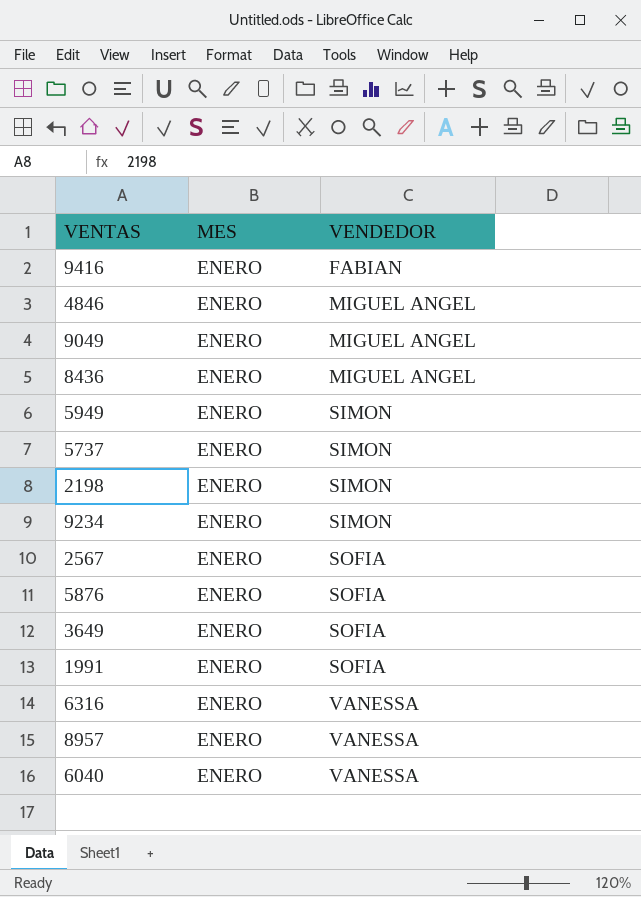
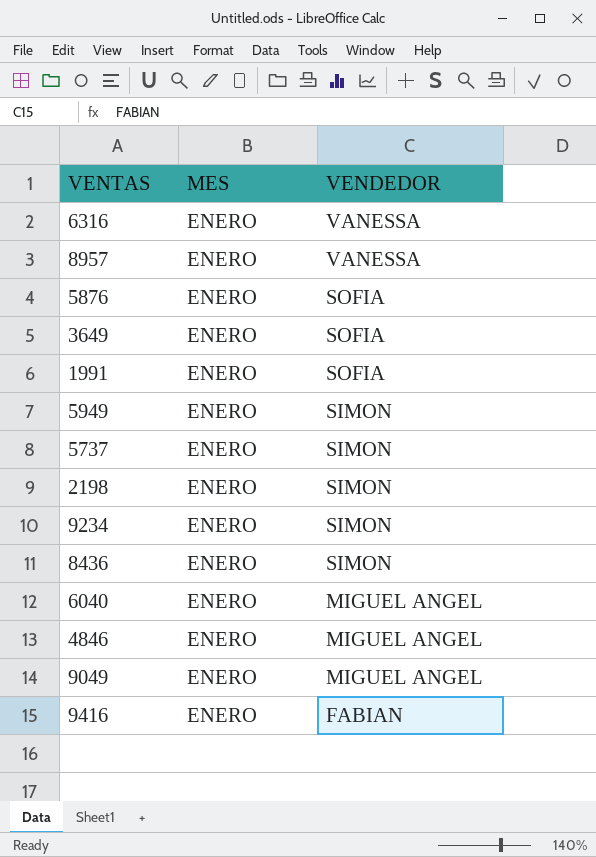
row order: VENDEDOR ascending -> VENDEDOR descending
row 2567: ENERO | SOFIA -> none
8436 | VENDEDOR: MIGUEL ANGEL -> SIMON
6040 | VENDEDOR: VANESSA -> MIGUEL ANGEL

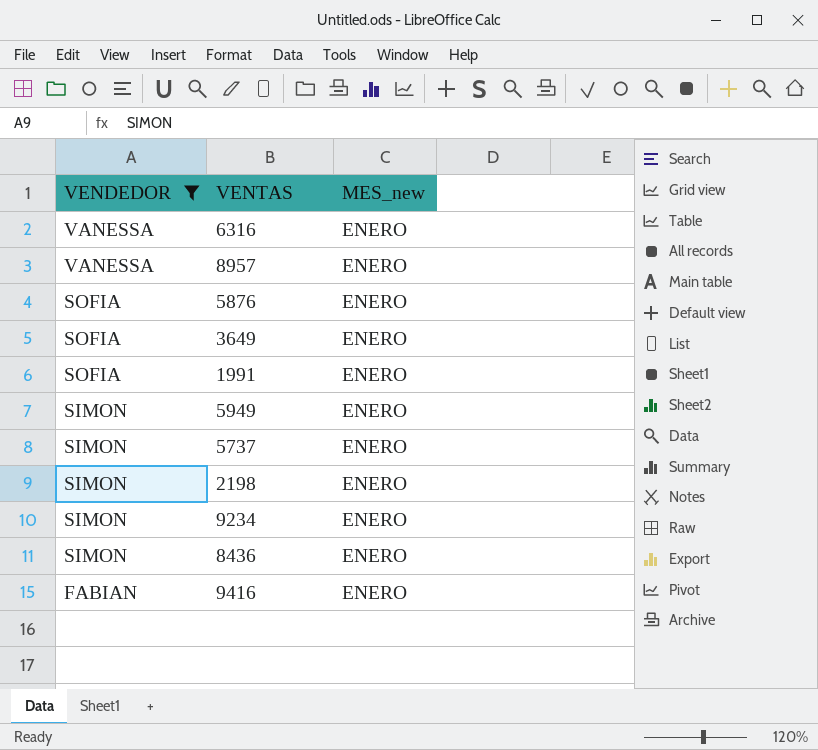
filter: none -> VENDEDOR != MIGUEL ANGEL
column VENDEDOR | position: 3 -> 1
column name: MES -> MES_new

